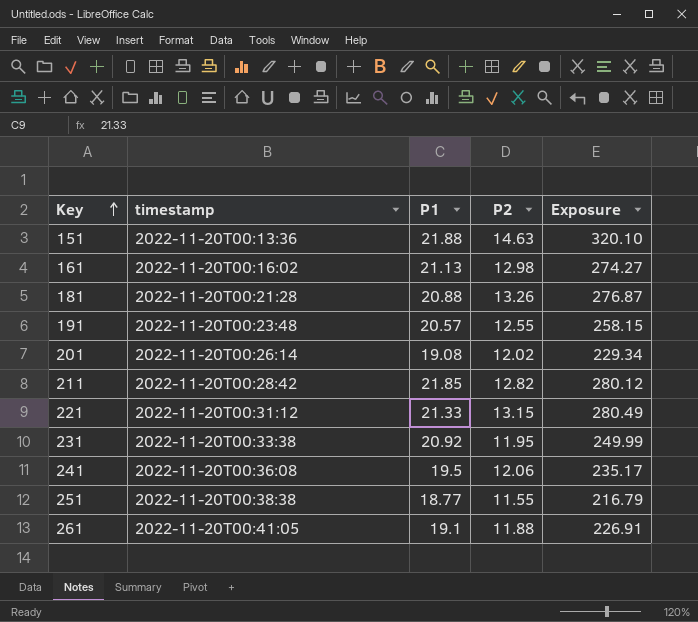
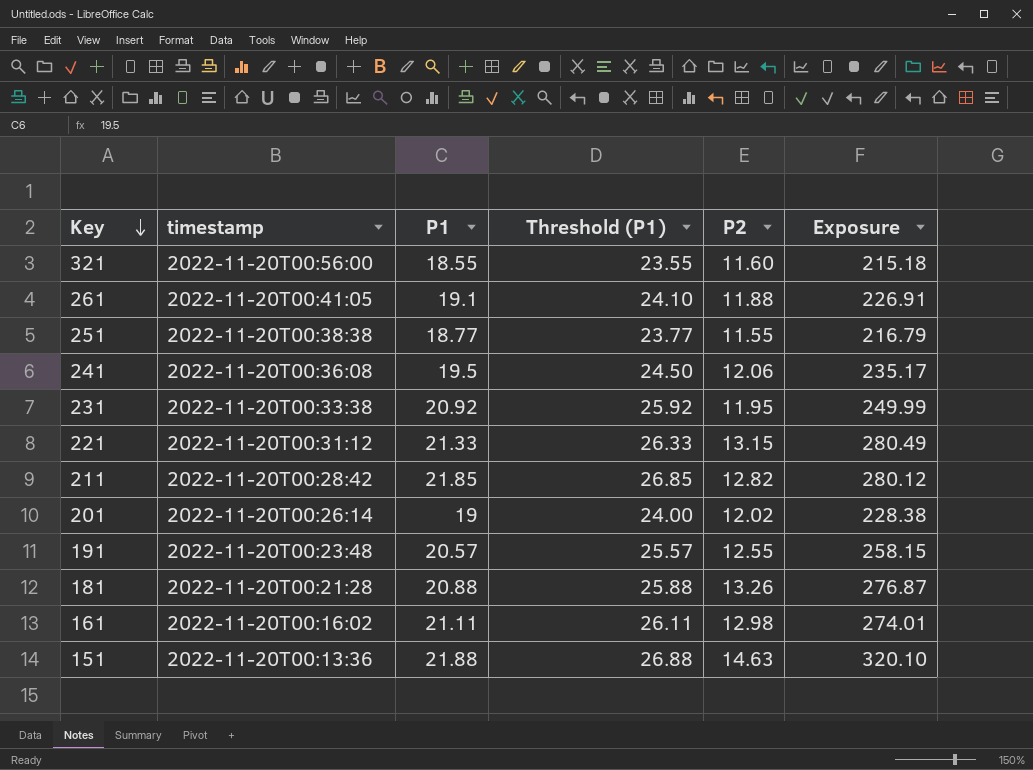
row order: Key ascending -> Key descending
column Threshold (P1) | formula: none -> [P1] + 5
row 321: none -> 2022-11-20T00:56:00 | 18.55 | 23.55 | 11.60 | 215.18
201 | P1: 19.08 -> 19
201 | Exposure: 229.34 -> 228.38
161 | P1: 21.13 -> 21.11
161 | Exposure: 274.27 -> 274.01

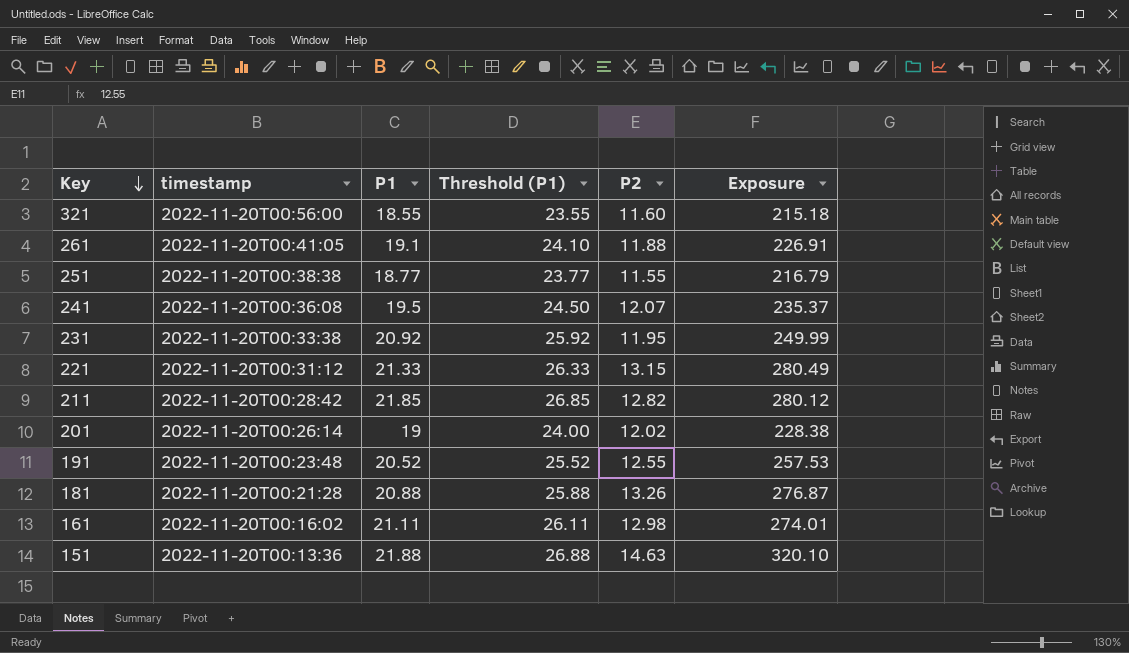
241 | P2: 12.06 -> 12.07
241 | Exposure: 235.17 -> 235.37
191 | P1: 20.57 -> 20.52
191 | Threshold (P1): 25.57 -> 25.52
191 | Exposure: 258.15 -> 257.53

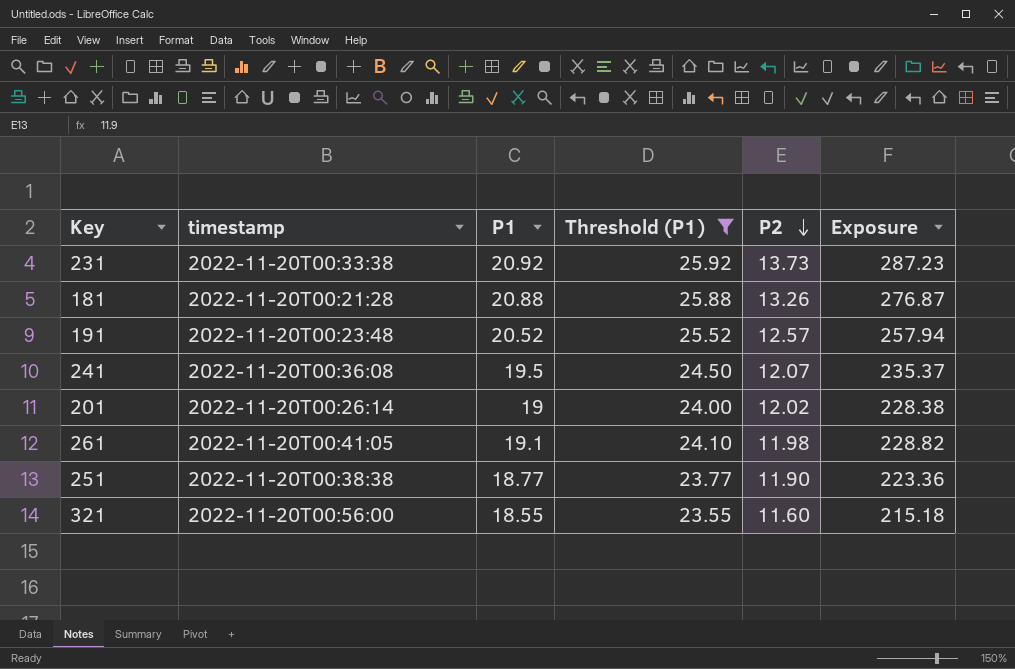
filter: none -> Threshold (P1) <= 25.92
row order: Key descending -> P2 descending
231 | P2: 11.95 -> 13.73
231 | Exposure: 249.99 -> 287.23
191 | P2: 12.55 -> 12.57
191 | Exposure: 257.53 -> 257.94
261 | P2: 11.88 -> 11.98
261 | Exposure: 226.91 -> 228.82
251 | P2: 11.55 -> 11.90
251 | Exposure: 216.79 -> 223.36

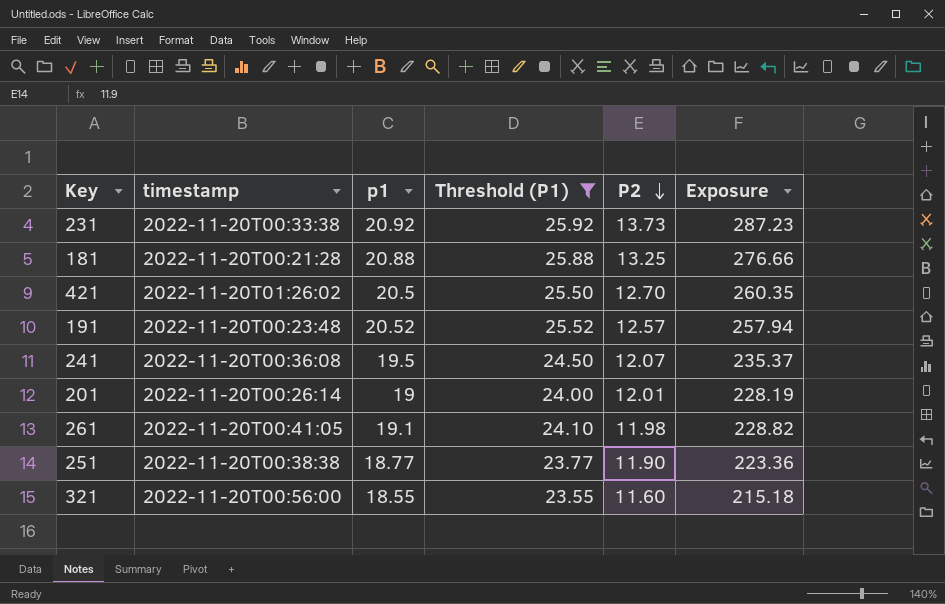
column name: P1 -> p1
181 | P2: 13.26 -> 13.25
181 | Exposure: 276.87 -> 276.66
row 421: none -> 2022-11-20T01:26:02 | 20.5 | 25.50 | 12.70 | 260.35
201 | P2: 12.02 -> 12.01
201 | Exposure: 228.38 -> 228.19

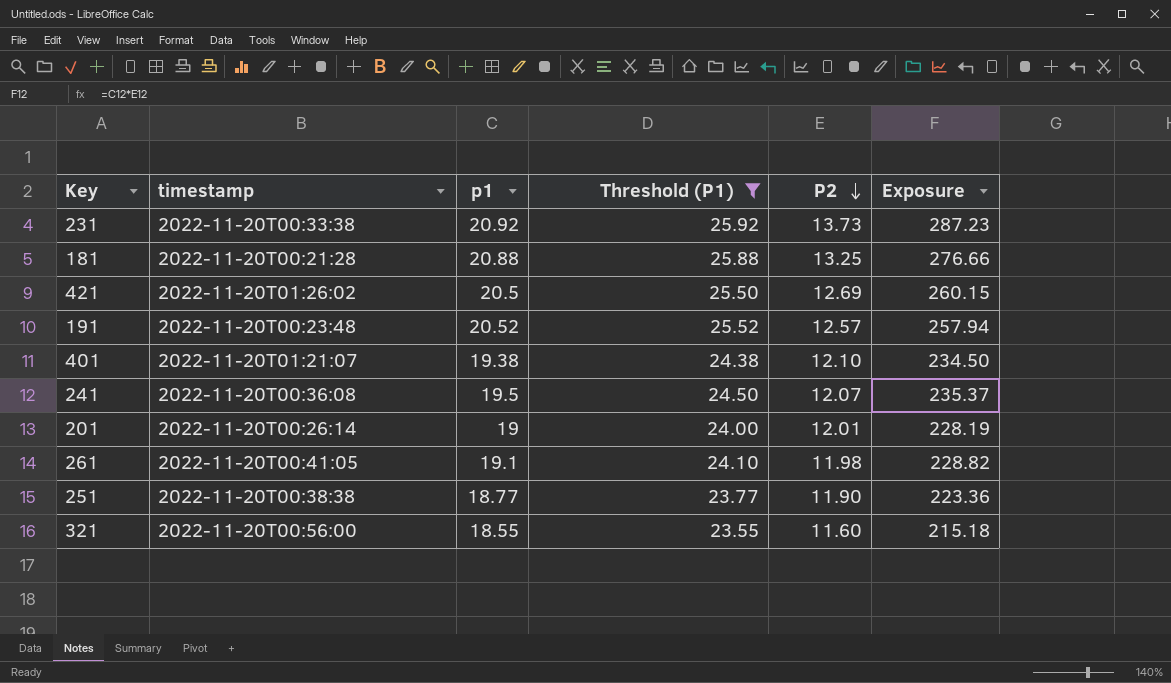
421 | P2: 12.70 -> 12.69
421 | Exposure: 260.35 -> 260.15
row 401: none -> 2022-11-20T01:21:07 | 19.38 | 24.38 | 12.10 | 234.50

